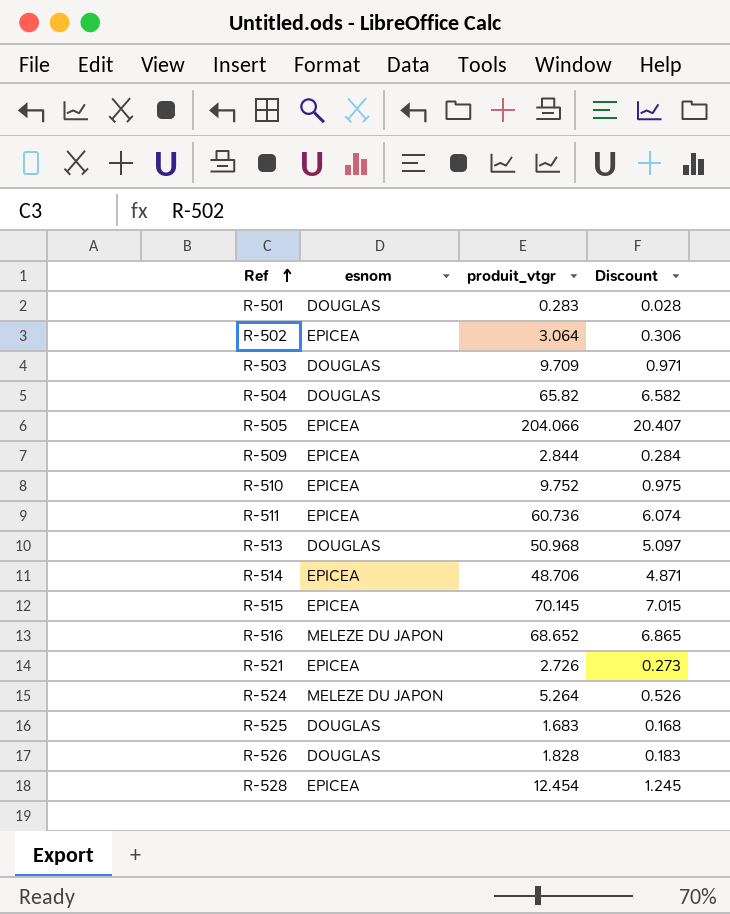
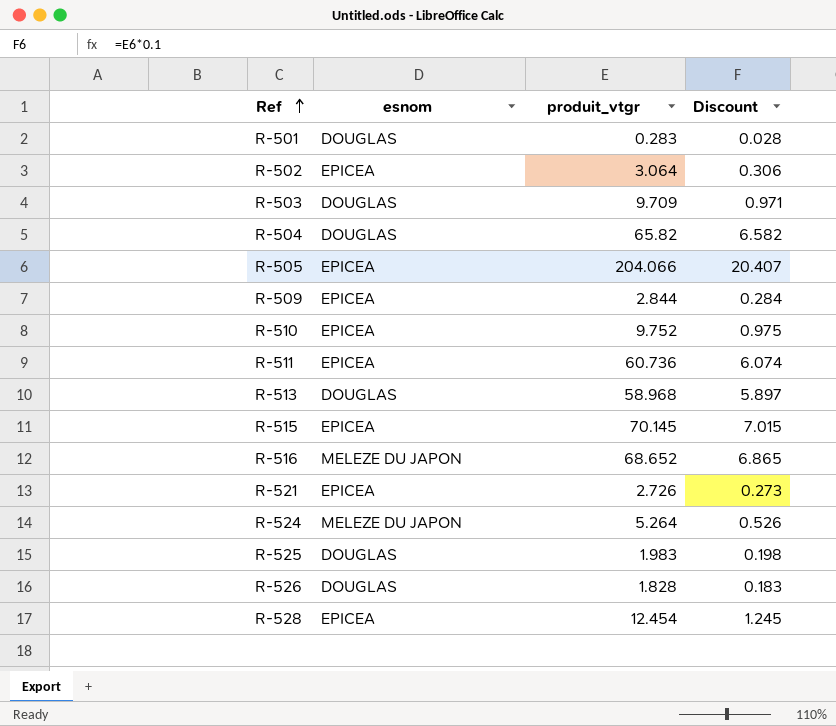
row R-514: EPICEA | 48.706 | 4.871 -> none
R-513 | produit_vtgr: 50.968 -> 58.968
R-513 | Discount: 5.097 -> 5.897
R-525 | produit_vtgr: 1.683 -> 1.983
R-525 | Discount: 0.168 -> 0.198

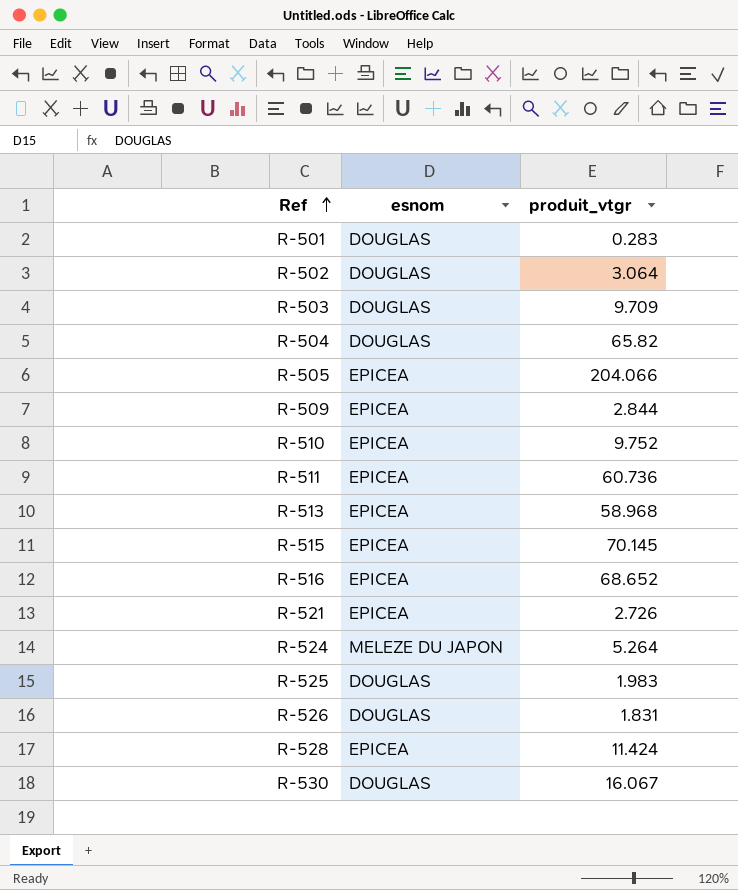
column Discount | formula: [produit_vtgr] * 0.1 -> none
R-502 | esnom: EPICEA -> DOUGLAS
R-513 | esnom: DOUGLAS -> EPICEA
R-516 | esnom: MELEZE DU JAPON -> EPICEA
R-526 | produit_vtgr: 1.828 -> 1.831
R-528 | produit_vtgr: 12.454 -> 11.424
row R-530: none -> DOUGLAS | 16.067

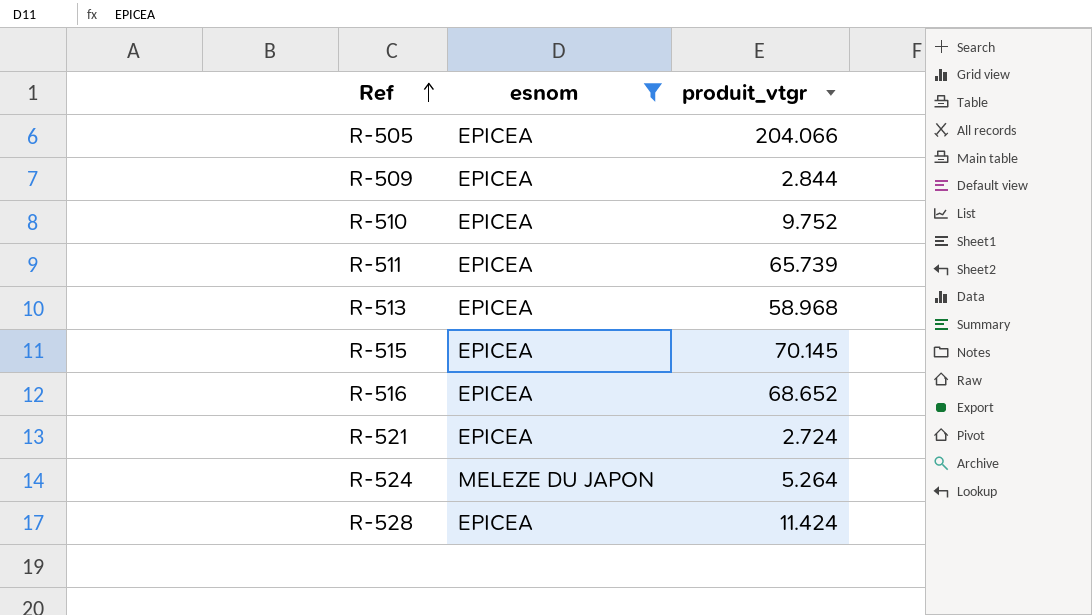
filter: none -> esnom != DOUGLAS
R-511 | produit_vtgr: 60.736 -> 65.739
R-521 | produit_vtgr: 2.726 -> 2.724

